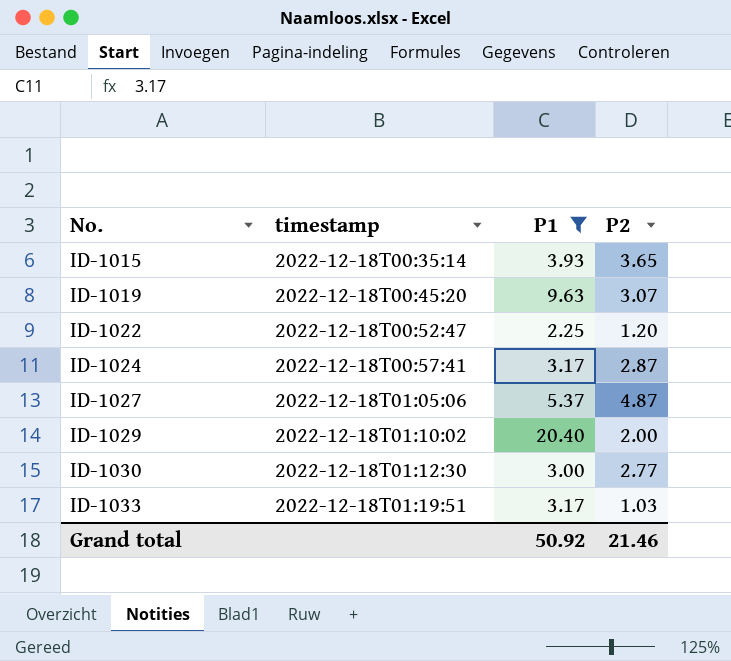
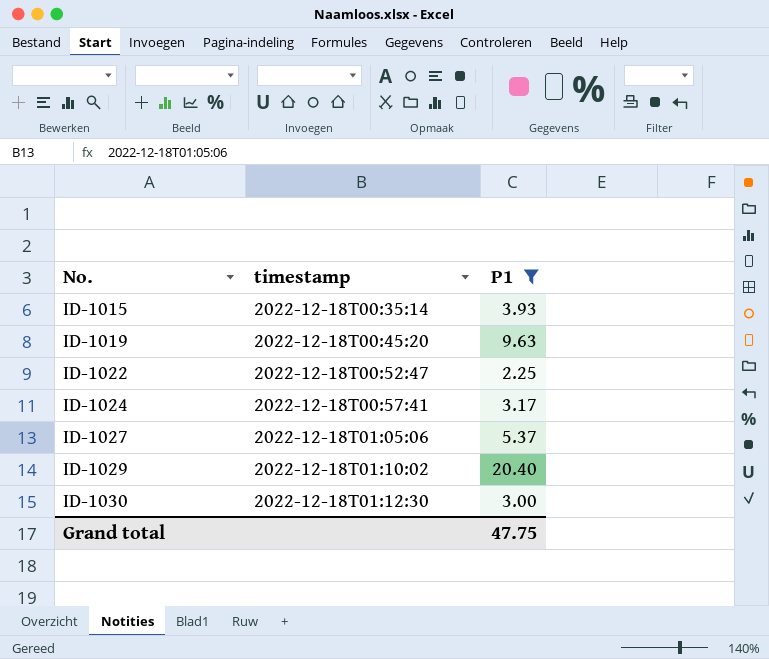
column P2 | position: 4 -> none
row ID-1033: 2022-12-18T01:19:51 | 3.17 | 1.03 -> none
Grand total | P1: 50.92 -> 47.75

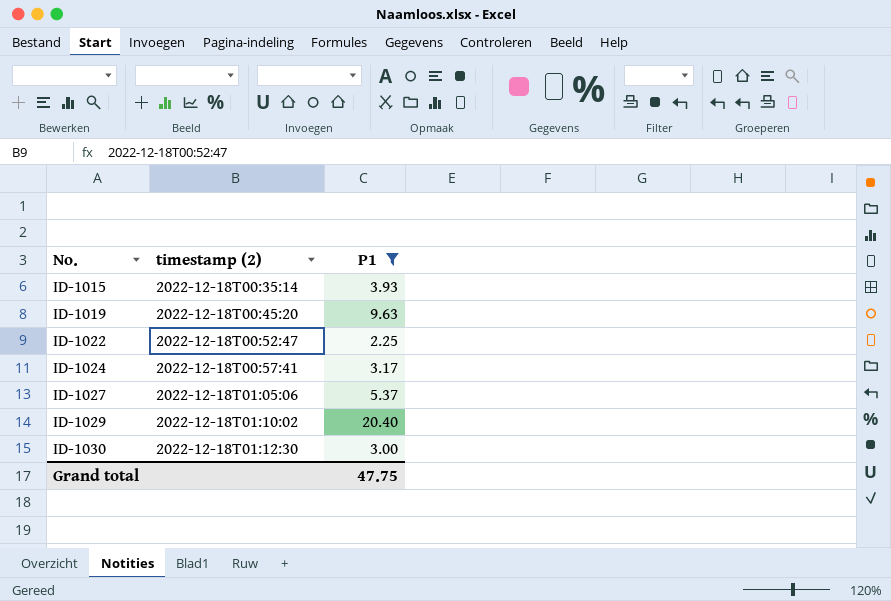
column name: timestamp -> timestamp (2)

